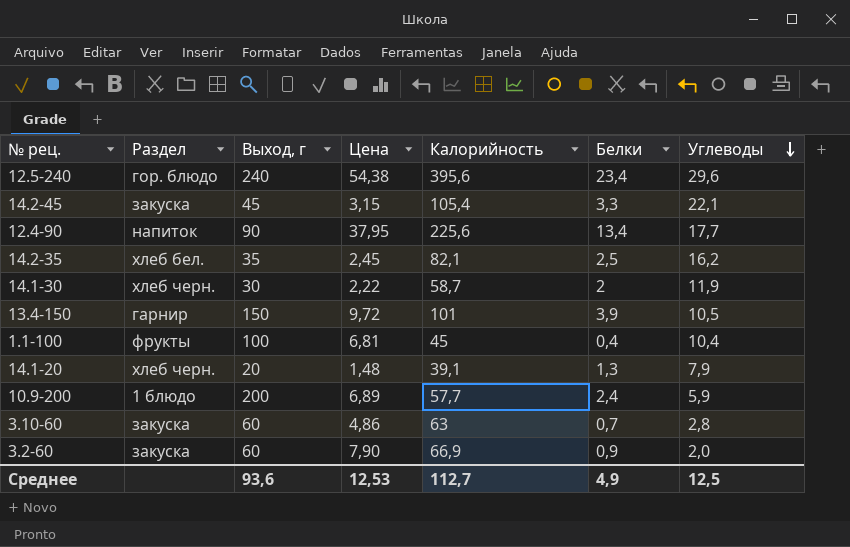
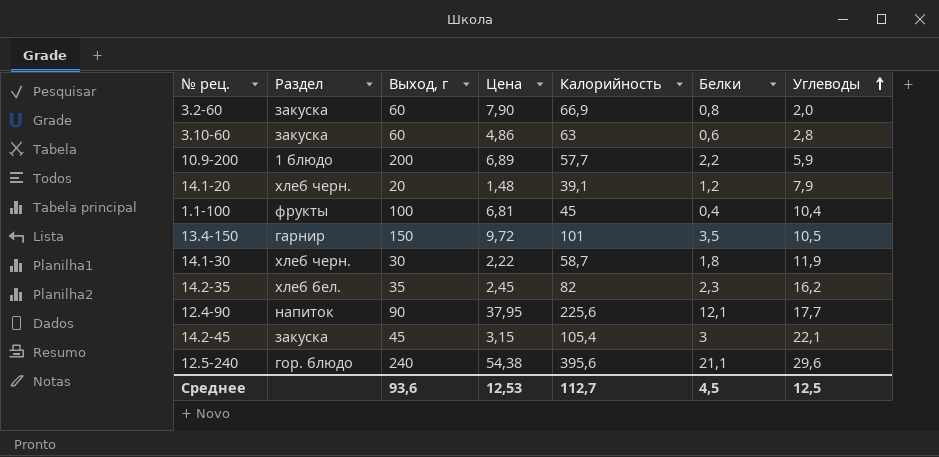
row order: Углеводы descending -> Углеводы ascending
3.2-60 | Белки: 0,9 -> 0,8
3.10-60 | Белки: 0,7 -> 0,6
10.9-200 | Белки: 2,4 -> 2,2
14.1-20 | Белки: 1,3 -> 1,2
13.4-150 | Белки: 3,9 -> 3,5
14.1-30 | Белки: 2 -> 1,8
14.2-35 | Калорийность: 82,1 -> 82
14.2-35 | Белки: 2,5 -> 2,3
12.4-90 | Белки: 13,4 -> 12,1
14.2-45 | Белки: 3,3 -> 3
12.5-240 | Белки: 23,4 -> 21,1
Среднее | Белки: 4,9 -> 4,5

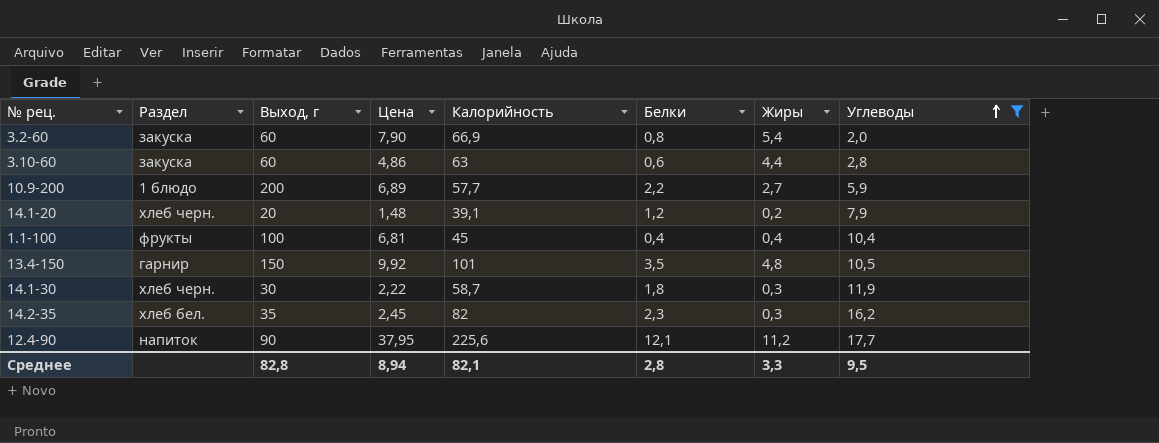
filter: none -> Углеводы <= 17,7
column Жиры | position: none -> 7
13.4-150 | Цена: 9,72 -> 9,92
Среднее | Выход, г: 93,6 -> 82,8
Среднее | Цена: 12,53 -> 8,94
Среднее | Калорийность: 112,7 -> 82,1
Среднее | Белки: 4,5 -> 2,8
Среднее | Углеводы: 12,5 -> 9,5

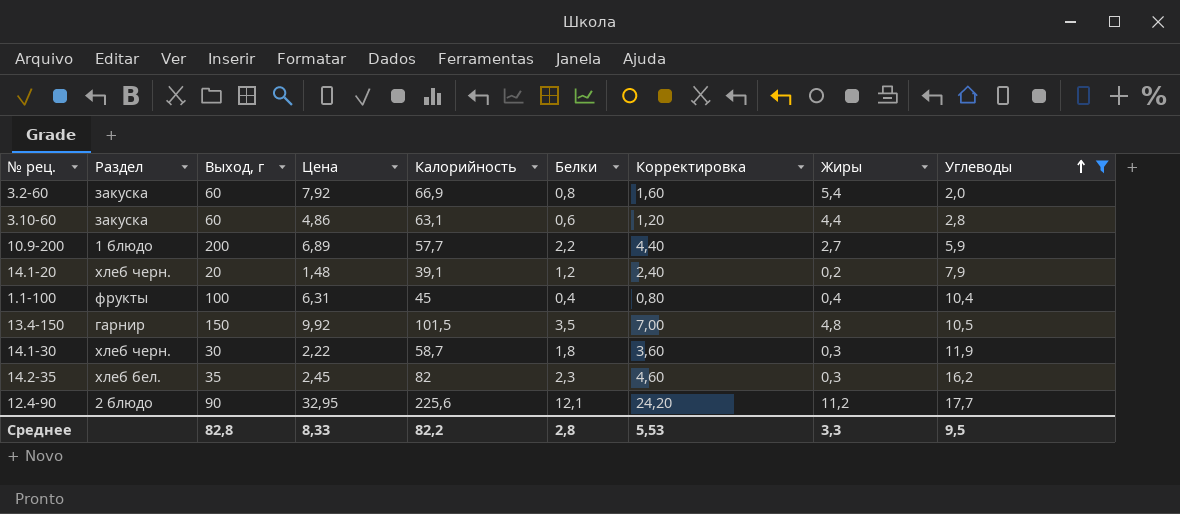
column Корректировка | formula: none -> [Белки] * 2
3.2-60 | Цена: 7,90 -> 7,92
3.10-60 | Калорийность: 63 -> 63,1
1.1-100 | Цена: 6,81 -> 6,31
13.4-150 | Калорийность: 101 -> 101,5
12.4-90 | Раздел: напиток -> 2 блюдо
12.4-90 | Цена: 37,95 -> 32,95
Среднее | Цена: 8,94 -> 8,33
Среднее | Калорийность: 82,1 -> 82,2

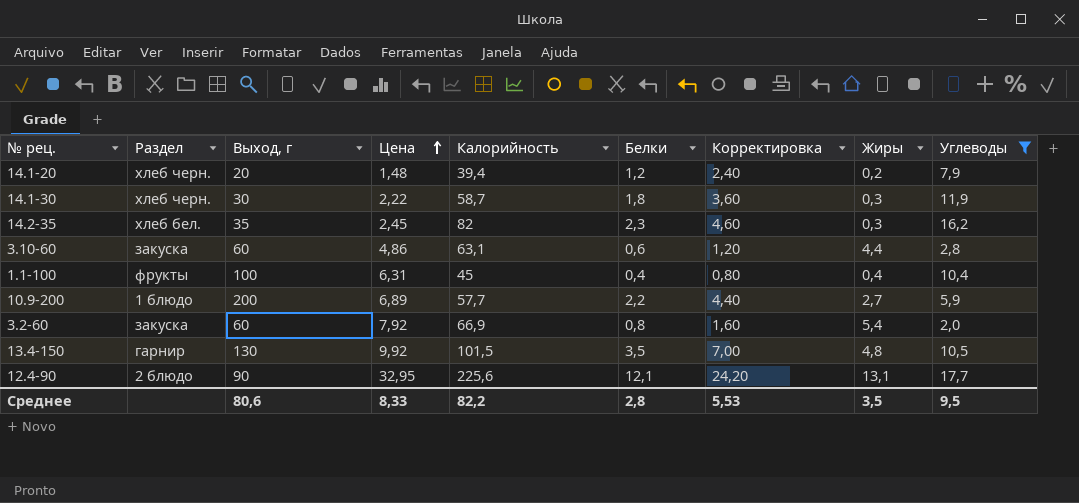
row order: Углеводы ascending -> Цена ascending
14.1-20 | Калорийность: 39,1 -> 39,4
13.4-150 | Выход, г: 150 -> 130
12.4-90 | Жиры: 11,2 -> 13,1
Среднее | Выход, г: 82,8 -> 80,6
Среднее | Жиры: 3,3 -> 3,5

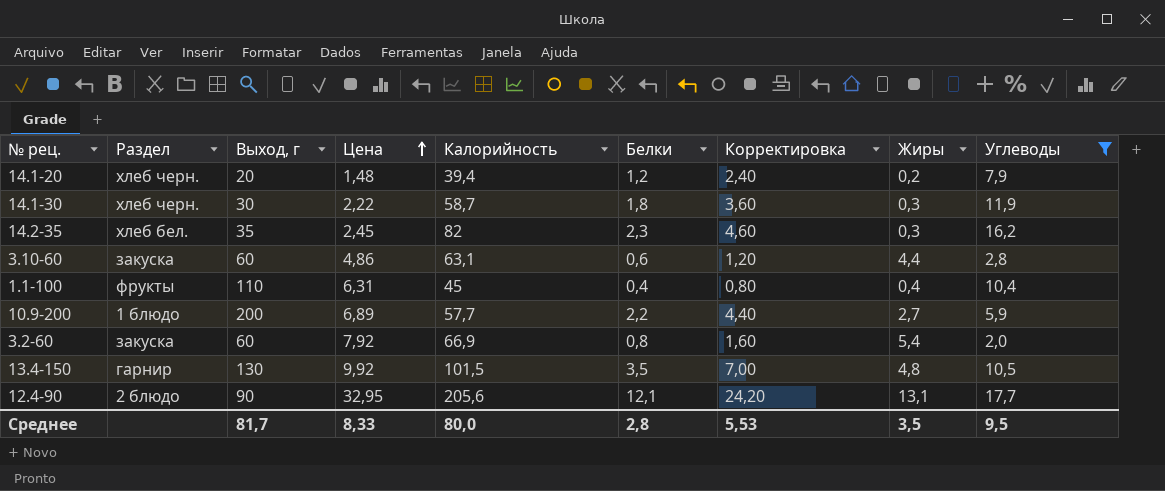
1.1-100 | Выход, г: 100 -> 110
12.4-90 | Калорийность: 225,6 -> 205,6
Среднее | Выход, г: 80,6 -> 81,7
Среднее | Калорийность: 82,2 -> 80,0

